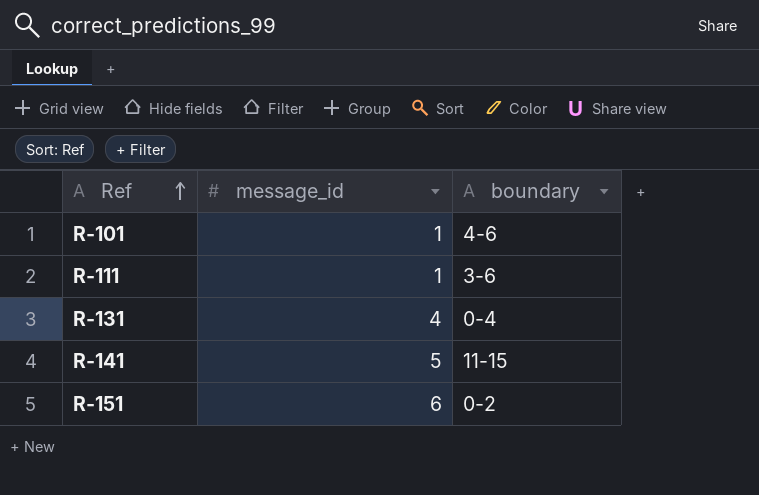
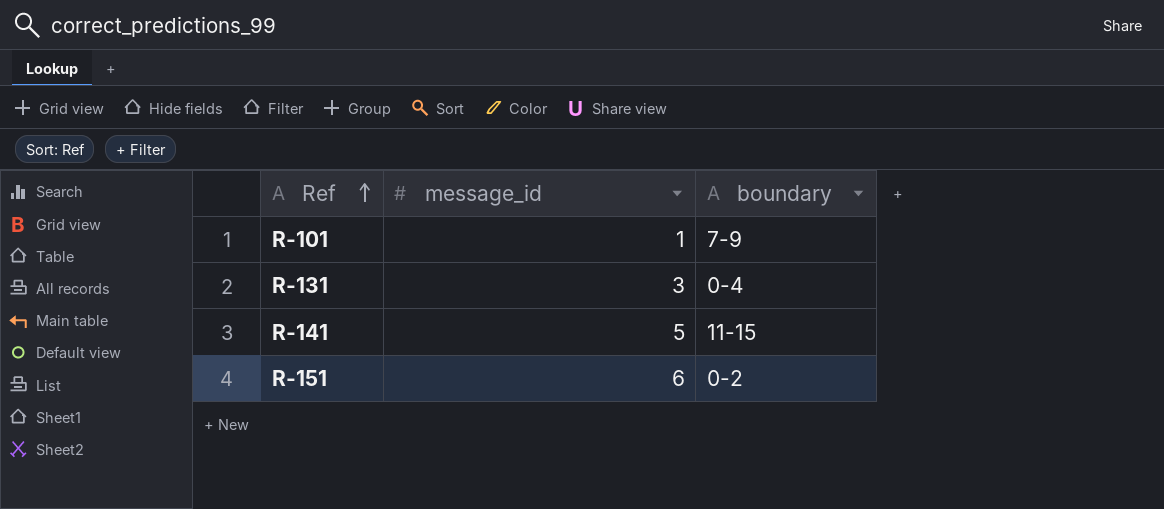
row R-111: 1 | 3-6 -> none
R-101 | boundary: 4-6 -> 7-9
R-131 | message_id: 4 -> 3

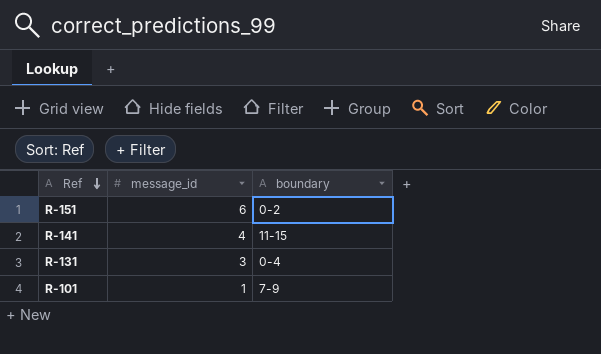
row order: Ref ascending -> Ref descending
R-141 | message_id: 5 -> 4

